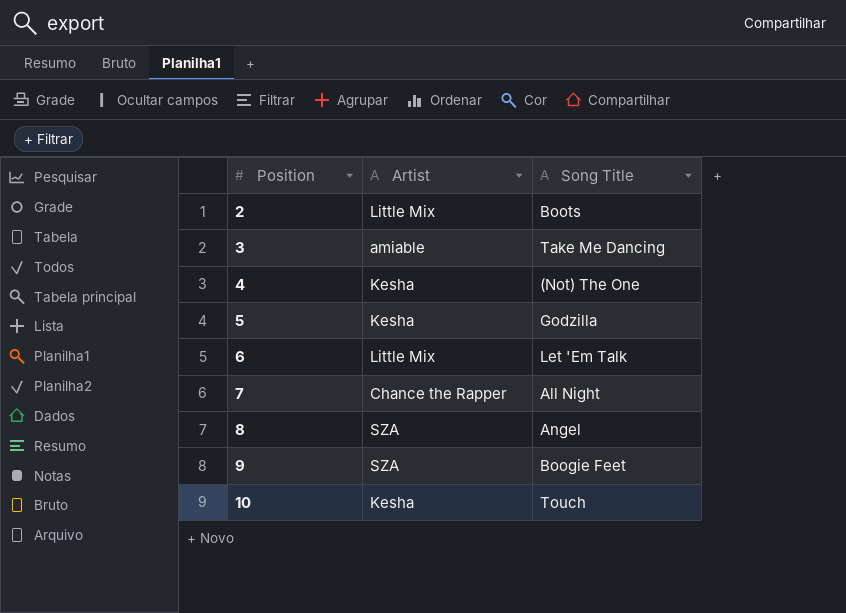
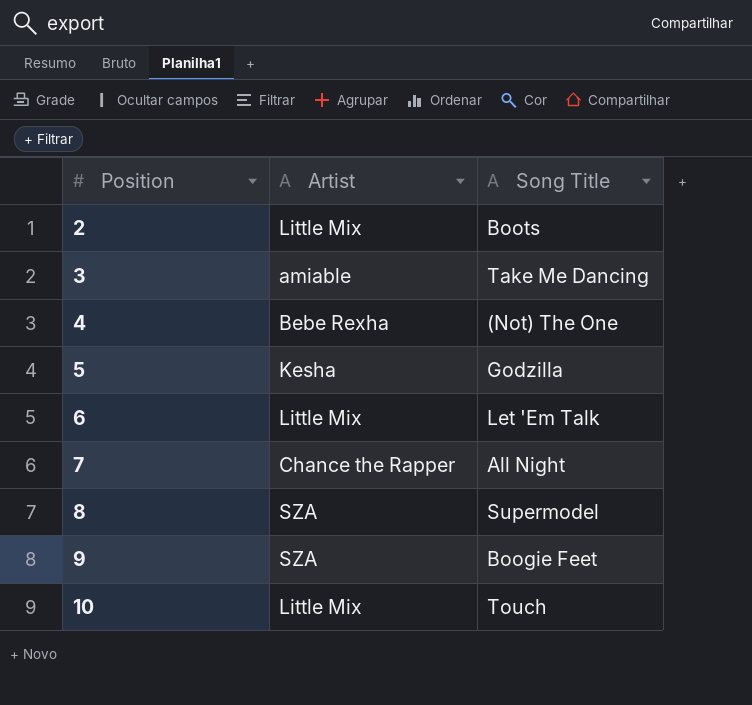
4 | Artist: Kesha -> Bebe Rexha
8 | Song Title: Angel -> Supermodel
10 | Artist: Kesha -> Little Mix

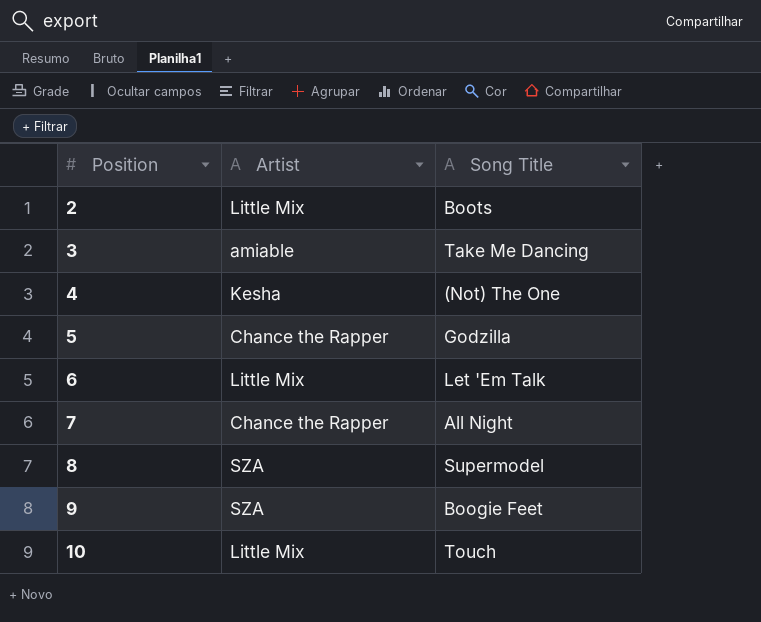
4 | Artist: Bebe Rexha -> Kesha
5 | Artist: Kesha -> Chance the Rapper

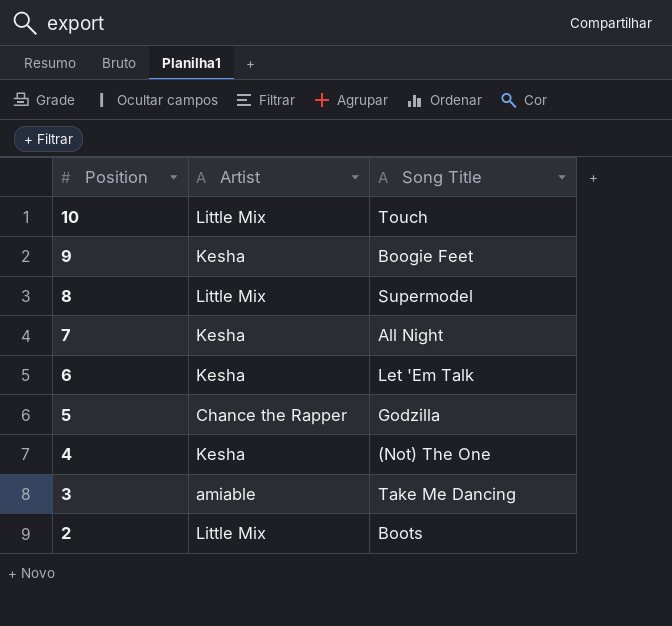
row order: Position ascending -> Position descending
9 | Artist: SZA -> Kesha
8 | Artist: SZA -> Little Mix
7 | Artist: Chance the Rapper -> Kesha
6 | Artist: Little Mix -> Kesha

